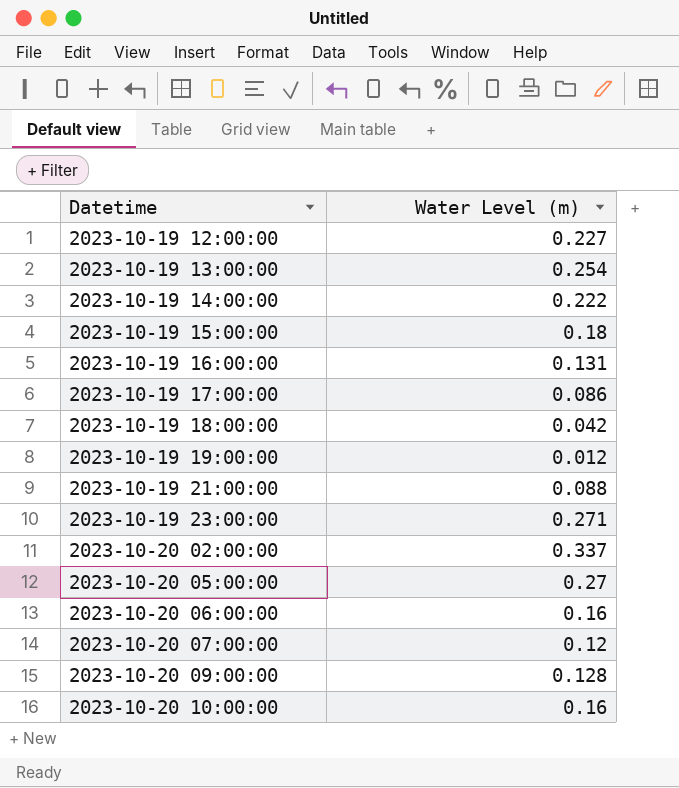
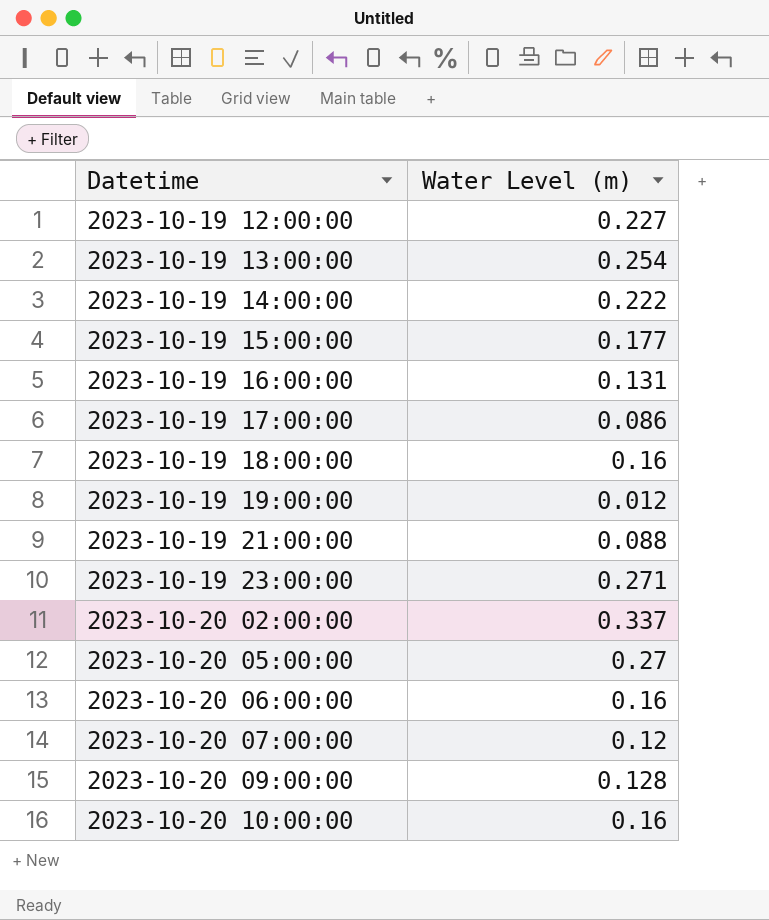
2023-10-19 15:00:00 | Water Level (m): 0.18 -> 0.177
2023-10-19 18:00:00 | Water Level (m): 0.042 -> 0.16

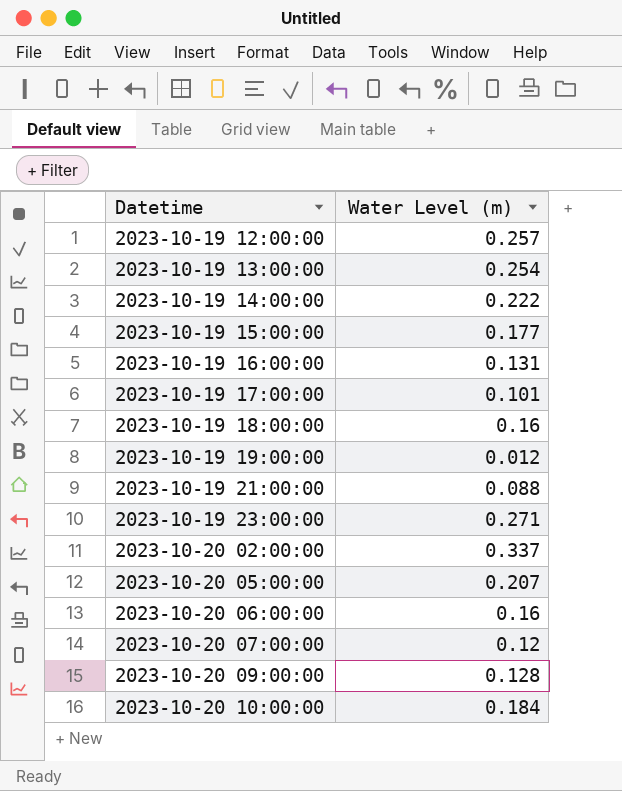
2023-10-19 12:00:00 | Water Level (m): 0.227 -> 0.257
2023-10-19 17:00:00 | Water Level (m): 0.086 -> 0.101
2023-10-20 05:00:00 | Water Level (m): 0.27 -> 0.207
2023-10-20 10:00:00 | Water Level (m): 0.16 -> 0.184

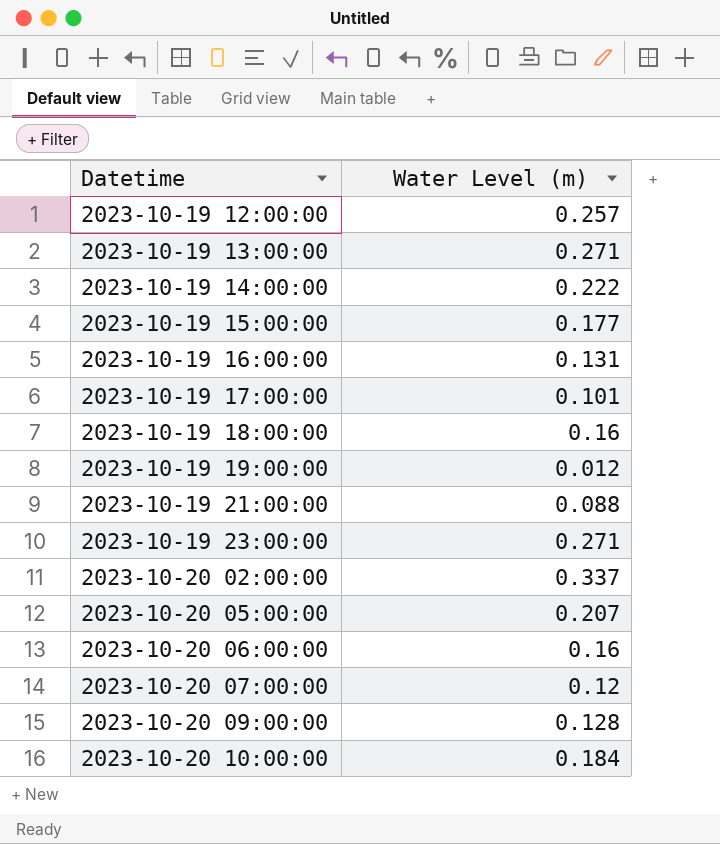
2023-10-19 13:00:00 | Water Level (m): 0.254 -> 0.271

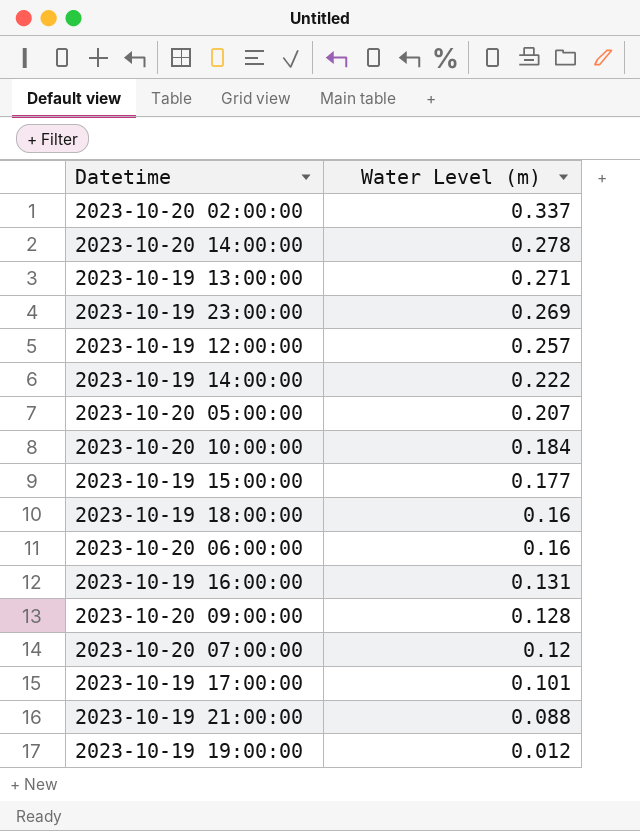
row order: Datetime ascending -> Water Level (m) descending
row 2023-10-20 14:00:00: none -> 0.278
2023-10-19 23:00:00 | Water Level (m): 0.271 -> 0.269

